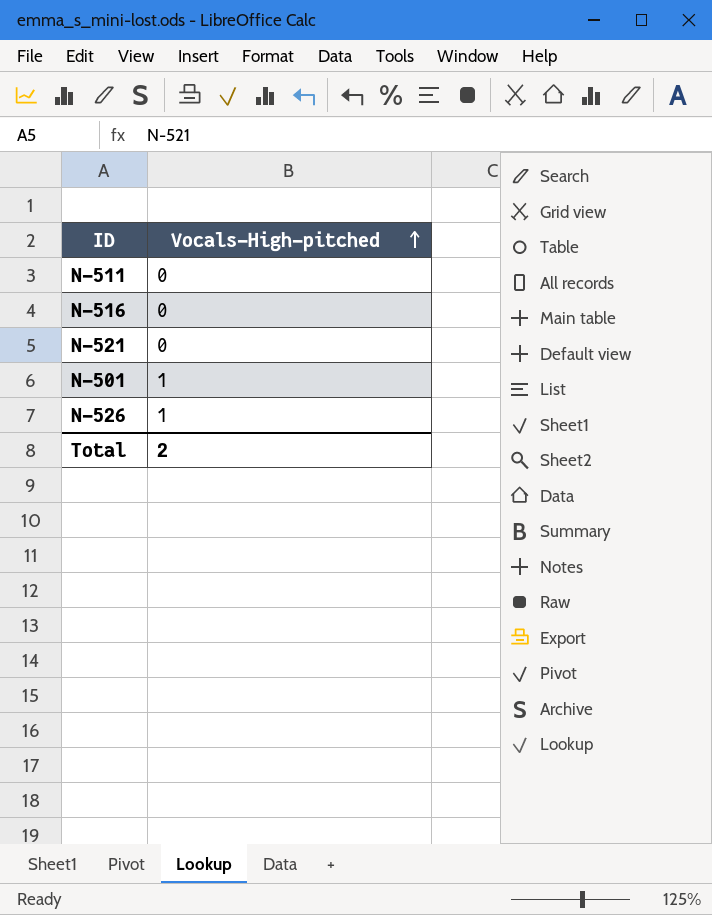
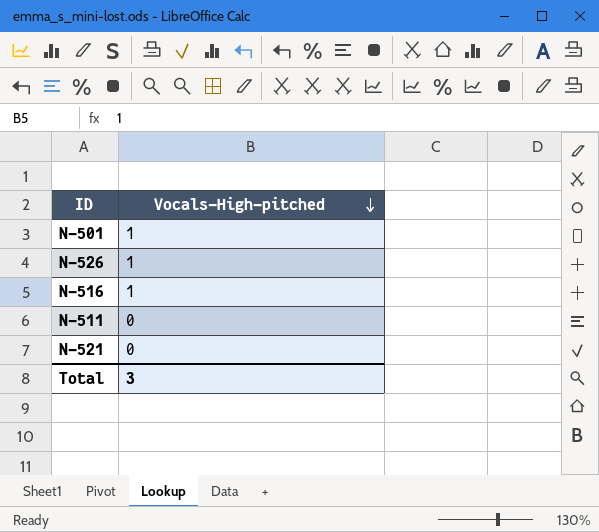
row order: Vocals-High-pitched ascending -> Vocals-High-pitched descending
N-516 | Vocals-High-pitched: 0 -> 1
Total | Vocals-High-pitched: 2 -> 3

